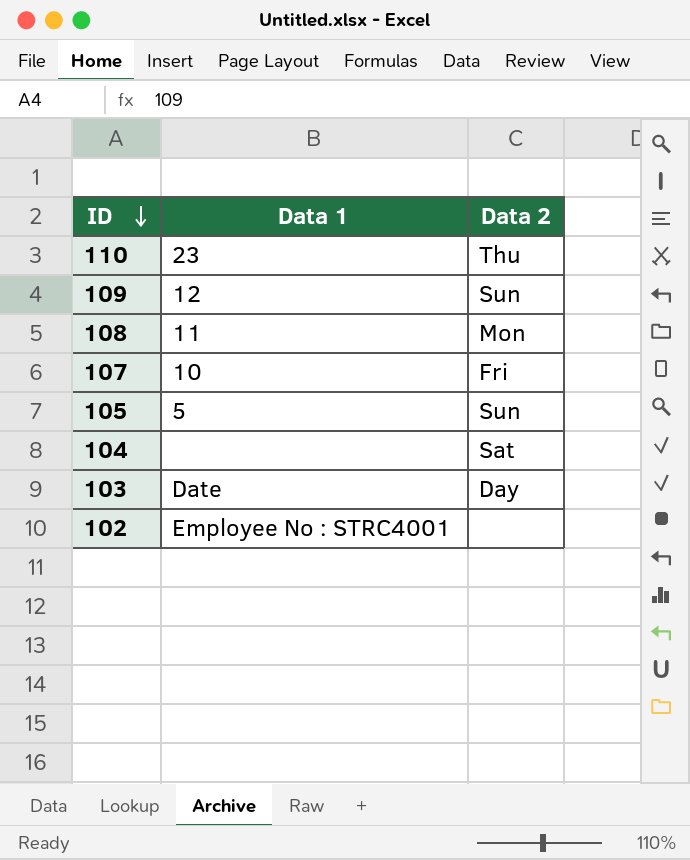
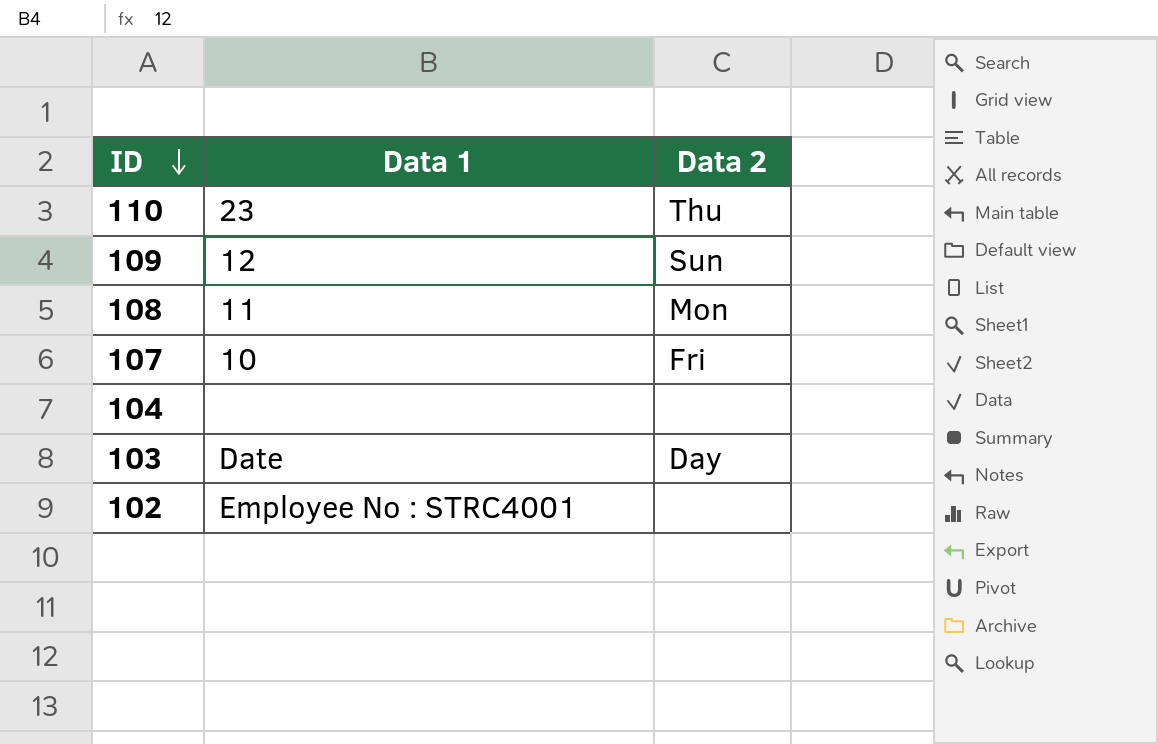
row 105: 5 | Sun -> none
104 | Data 2: Sat -> none

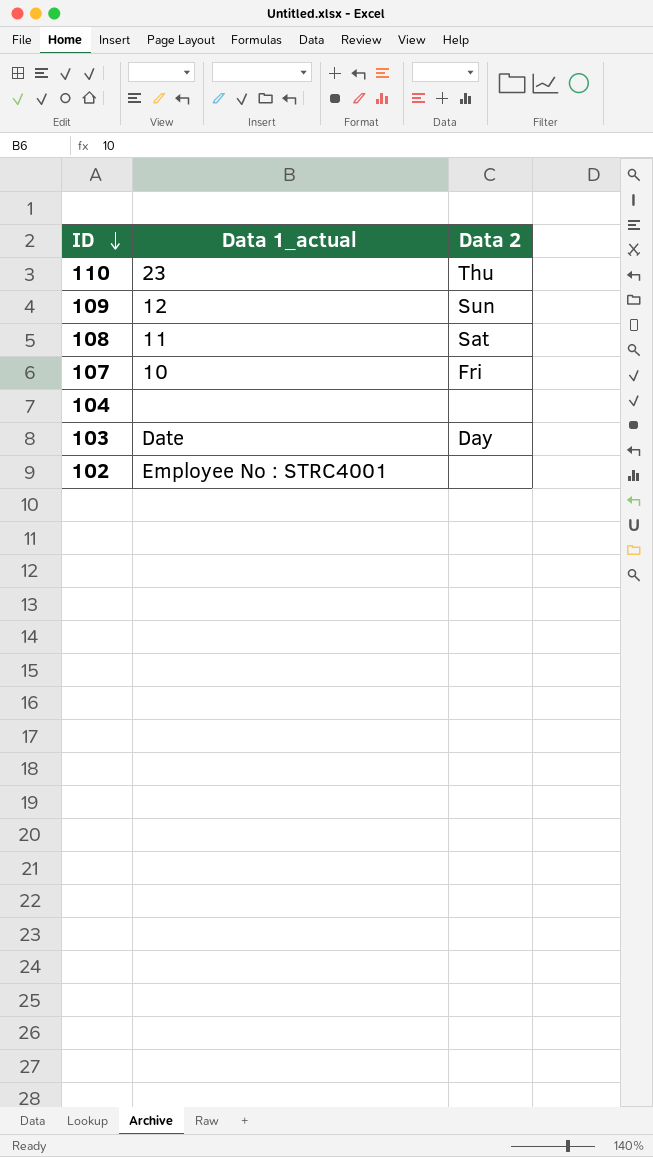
column name: Data 1 -> Data 1_actual
108 | Data 2: Mon -> Sat

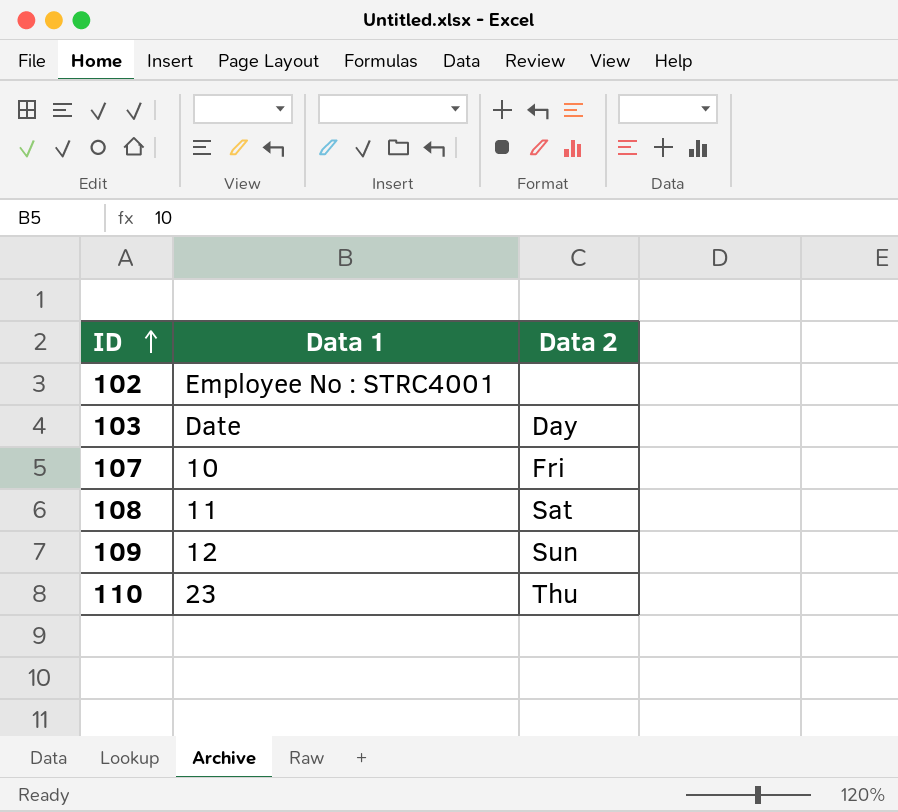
row order: ID descending -> ID ascending
column name: Data 1_actual -> Data 1
row 104: none | none -> none

